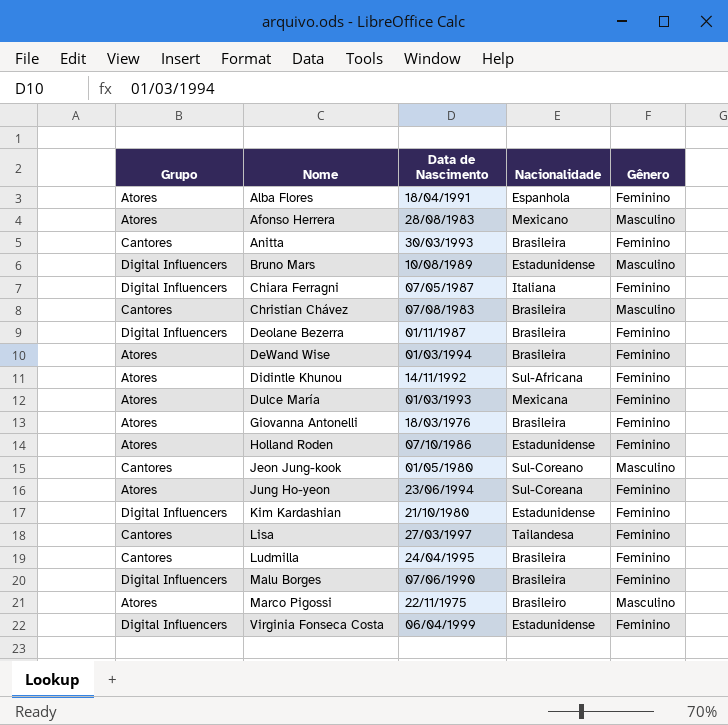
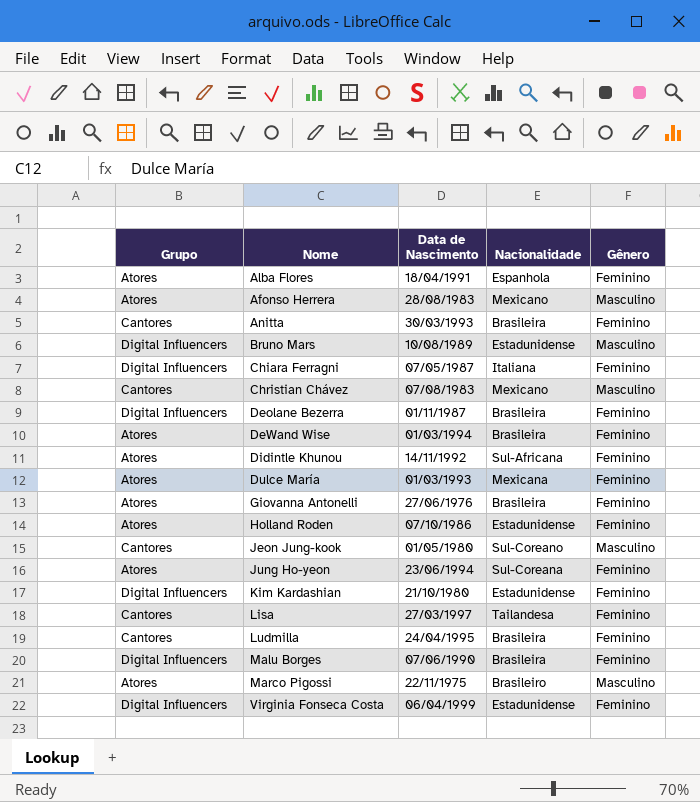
Christian Chávez | Nacionalidade: Brasileira -> Mexicano
Giovanna Antonelli | Data de Nascimento: 18/03/1976 -> 27/06/1976

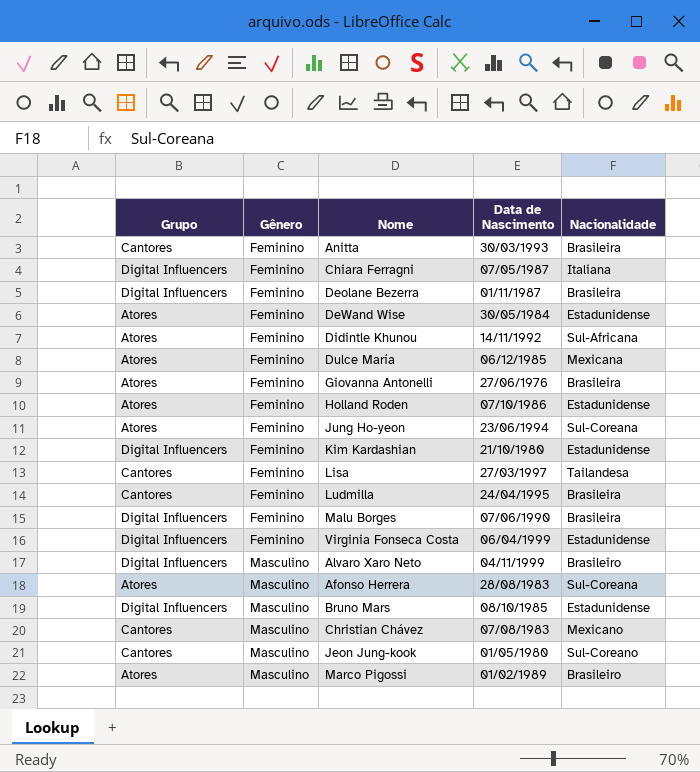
row order: none -> Gênero ascending
column Gênero | position: 5 -> 2
row Alba Flores: Atores | 18/04/1991 | Espanhola | Feminino -> none
DeWand Wise | Data de Nascimento: 01/03/1994 -> 30/05/1984
DeWand Wise | Nacionalidade: Brasileira -> Estadunidense
Dulce María | Data de Nascimento: 01/03/1993 -> 06/12/1985
row Alvaro Xaro Neto: none -> Digital Influencers | Masculino | 04/11/1999 | Brasileiro
Afonso Herrera | Nacionalidade: Mexicano -> Sul-Coreana
Bruno Mars | Data de Nascimento: 10/08/1989 -> 08/10/1985
Marco Pigossi | Data de Nascimento: 22/11/1975 -> 01/02/1989

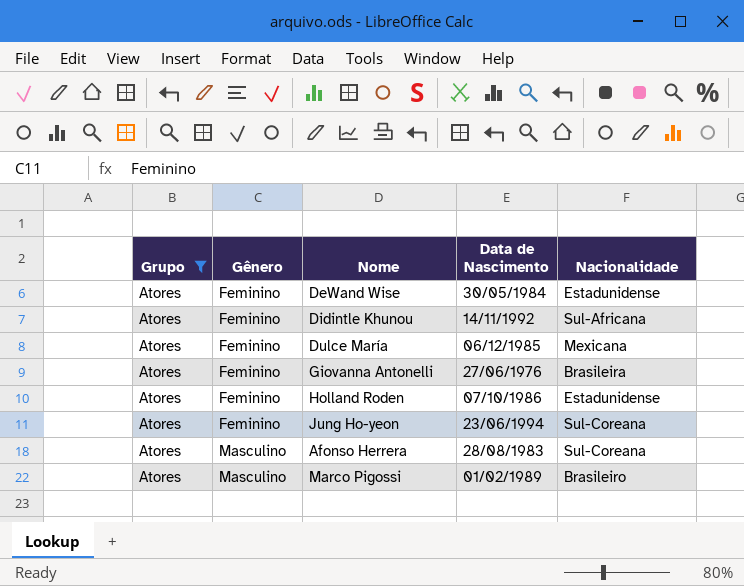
filter: none -> Grupo = Atores

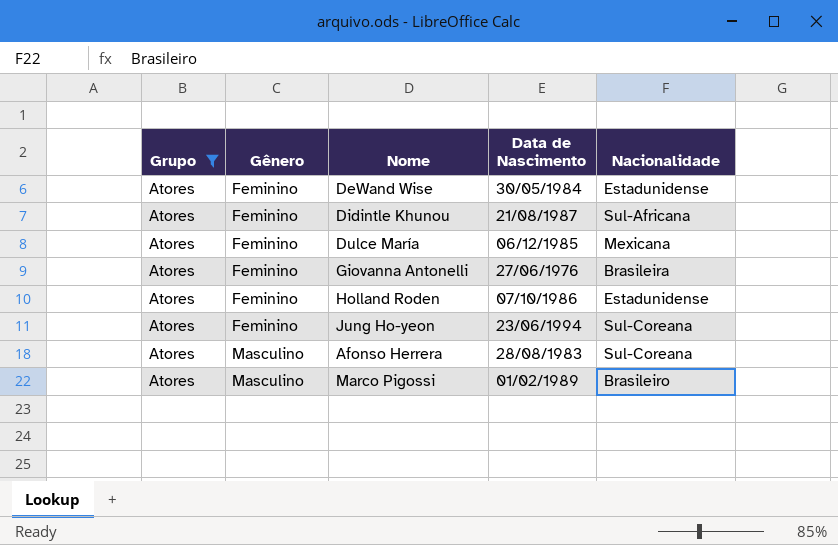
Didintle Khunou | Data de Nascimento: 14/11/1992 -> 21/08/1987

